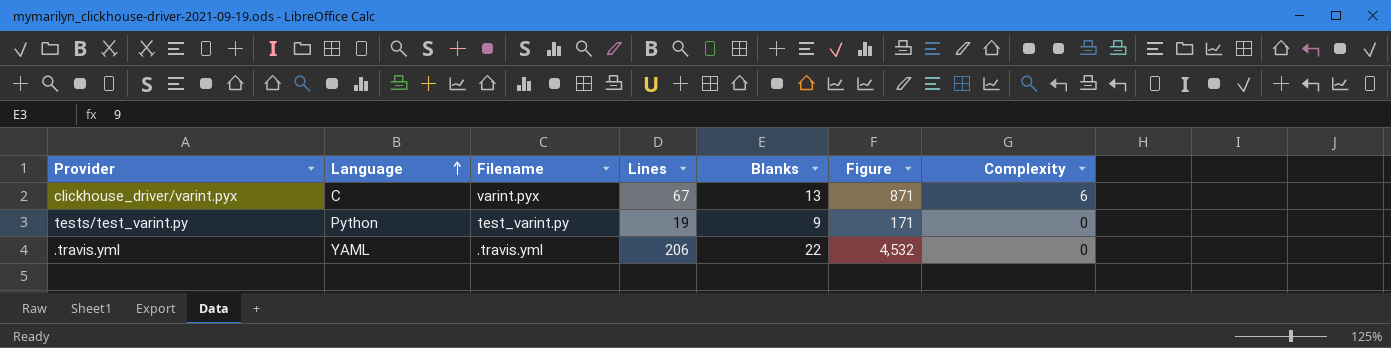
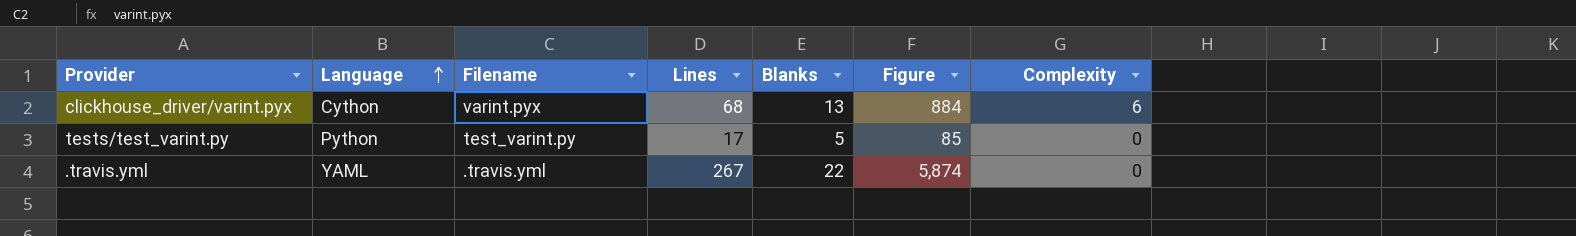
clickhouse_driver/varint.pyx | Language: C -> Cython
clickhouse_driver/varint.pyx | Lines: 67 -> 68
clickhouse_driver/varint.pyx | Figure: 871 -> 884
tests/test_varint.py | Lines: 19 -> 17
tests/test_varint.py | Blanks: 9 -> 5
tests/test_varint.py | Figure: 171 -> 85
.travis.yml | Lines: 206 -> 267
.travis.yml | Figure: 4,532 -> 5,874

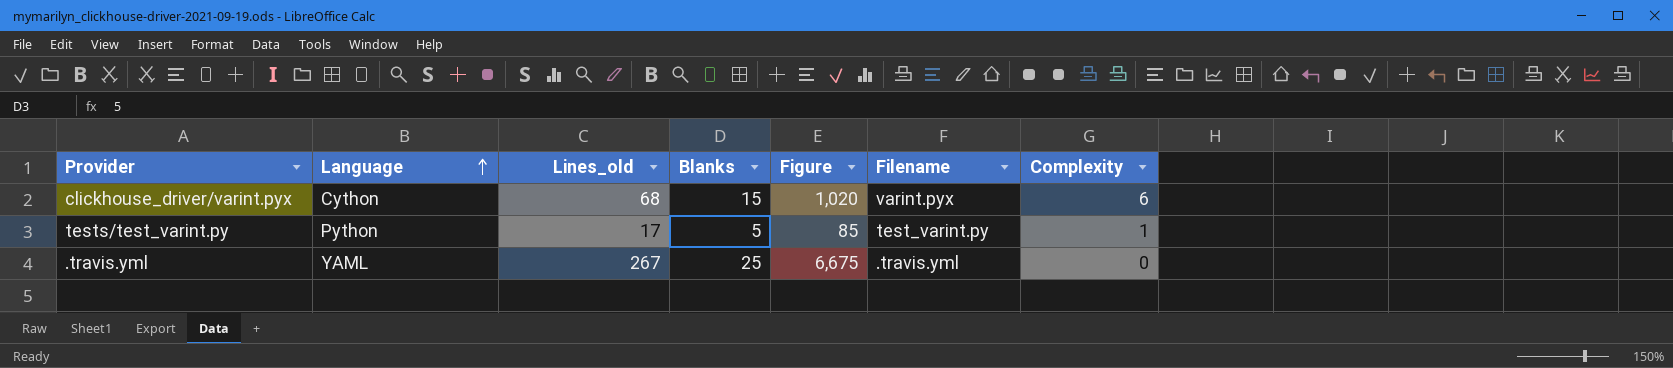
column name: Lines -> Lines_old
column Filename | position: 3 -> 6
clickhouse_driver/varint.pyx | Blanks: 13 -> 15
clickhouse_driver/varint.pyx | Figure: 884 -> 1,020
tests/test_varint.py | Complexity: 0 -> 1
.travis.yml | Blanks: 22 -> 25
.travis.yml | Figure: 5,874 -> 6,675

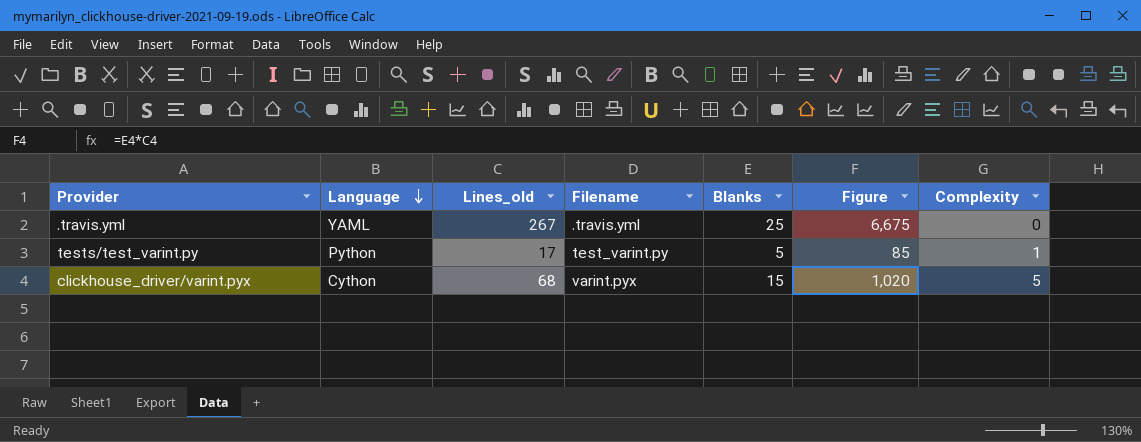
row order: Language ascending -> Language descending
column Filename | position: 6 -> 4
clickhouse_driver/varint.pyx | Complexity: 6 -> 5

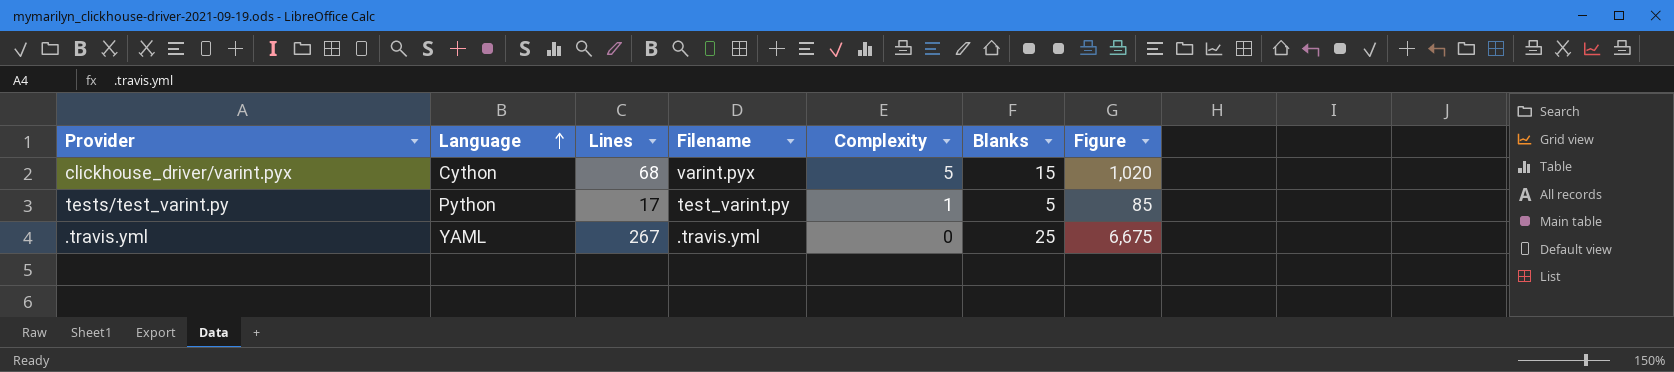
row order: Language descending -> Language ascending
column name: Lines_old -> Lines
column Complexity | position: 7 -> 5

